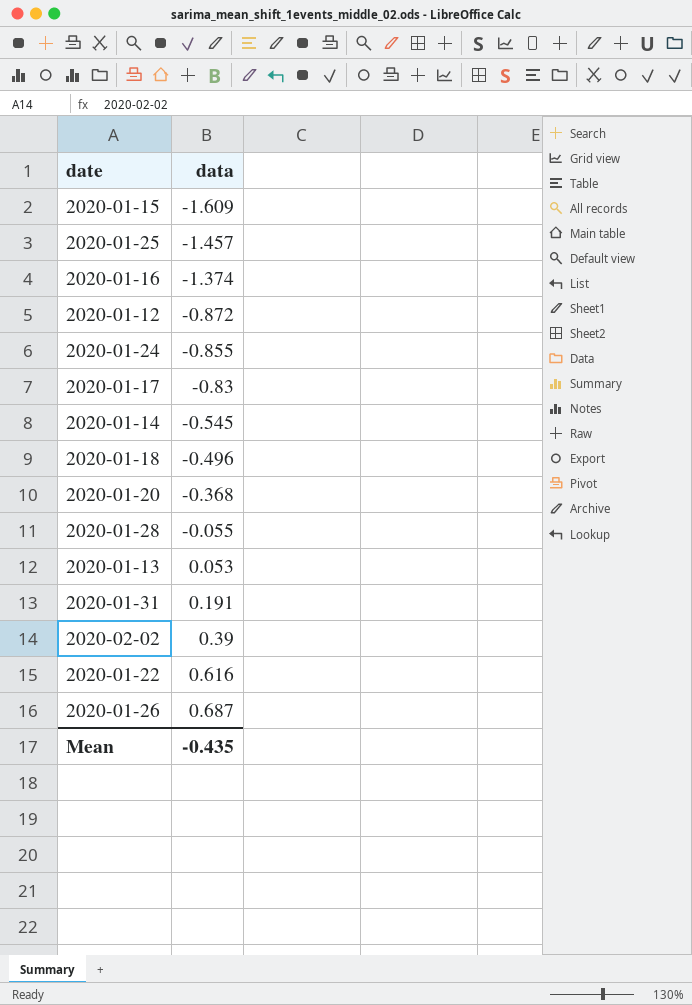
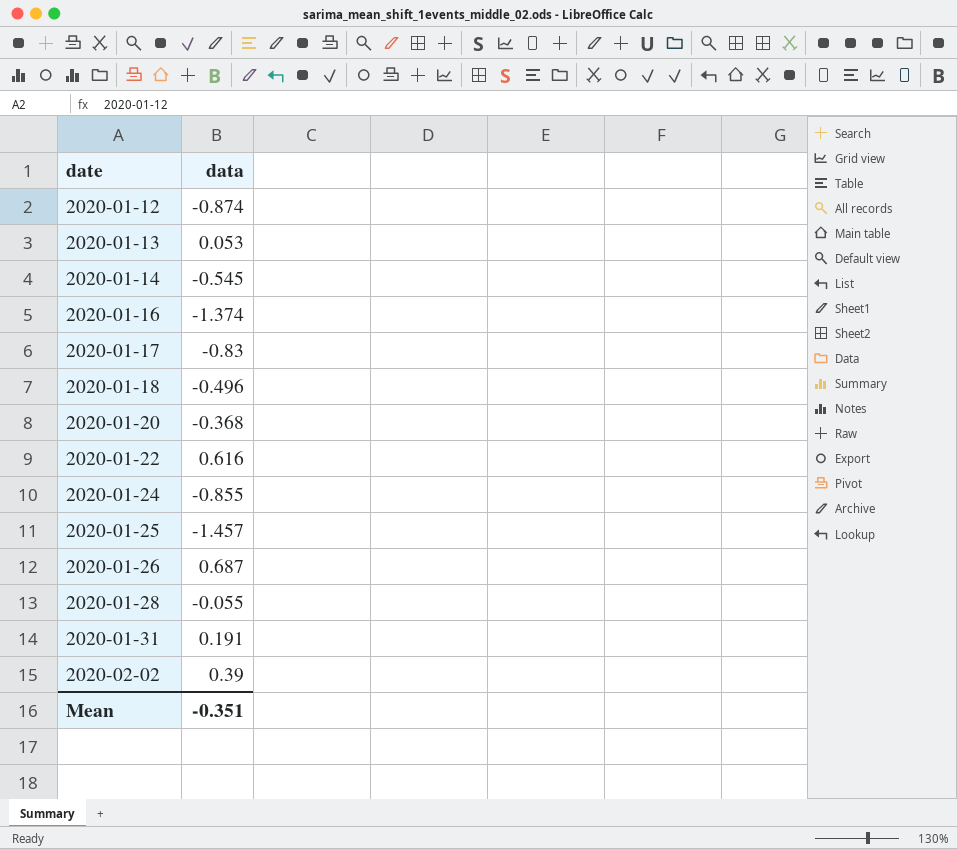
row order: data ascending -> date ascending
row 2020-01-15: -1.609 -> none
2020-01-12 | data: -0.872 -> -0.874
Mean | data: -0.435 -> -0.351

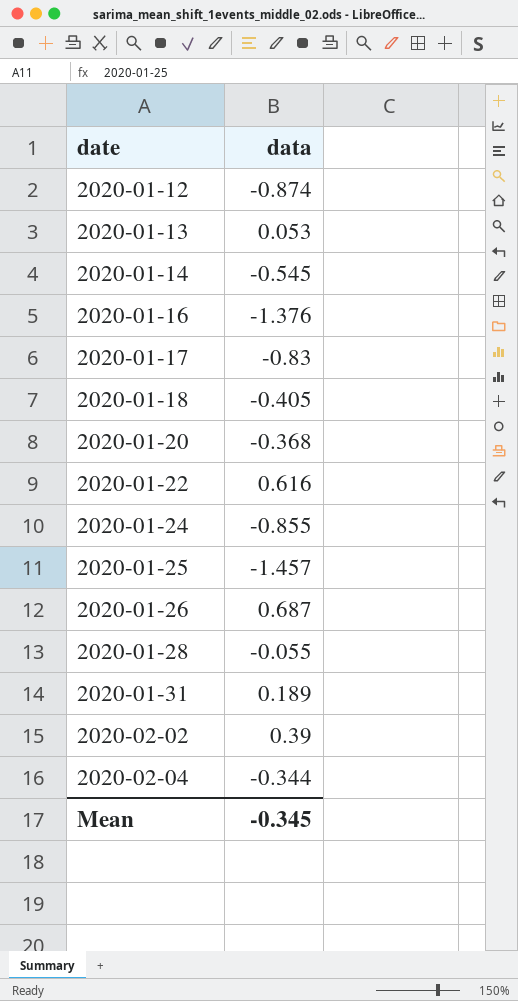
2020-01-16 | data: -1.374 -> -1.376
2020-01-18 | data: -0.496 -> -0.405
2020-01-31 | data: 0.191 -> 0.189
row 2020-02-04: none -> -0.344
Mean | data: -0.351 -> -0.345

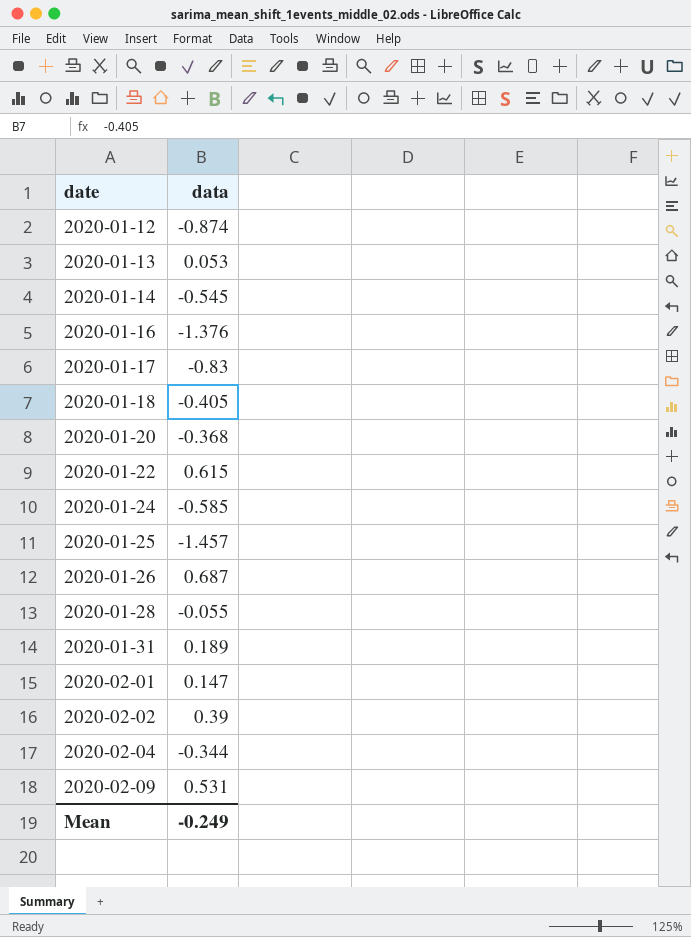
2020-01-22 | data: 0.616 -> 0.615
2020-01-24 | data: -0.855 -> -0.585
row 2020-02-01: none -> 0.147
row 2020-02-09: none -> 0.531
Mean | data: -0.345 -> -0.249

